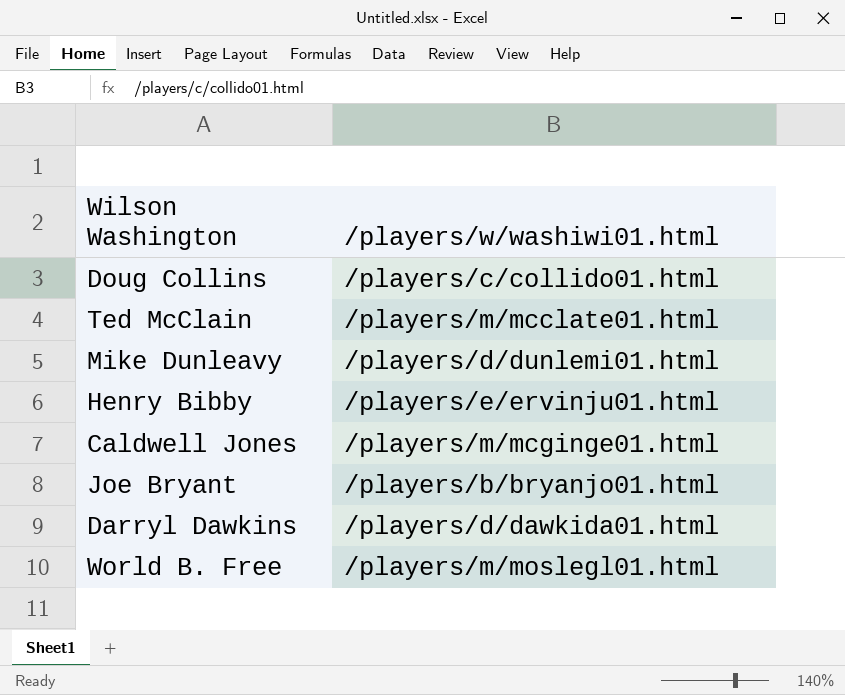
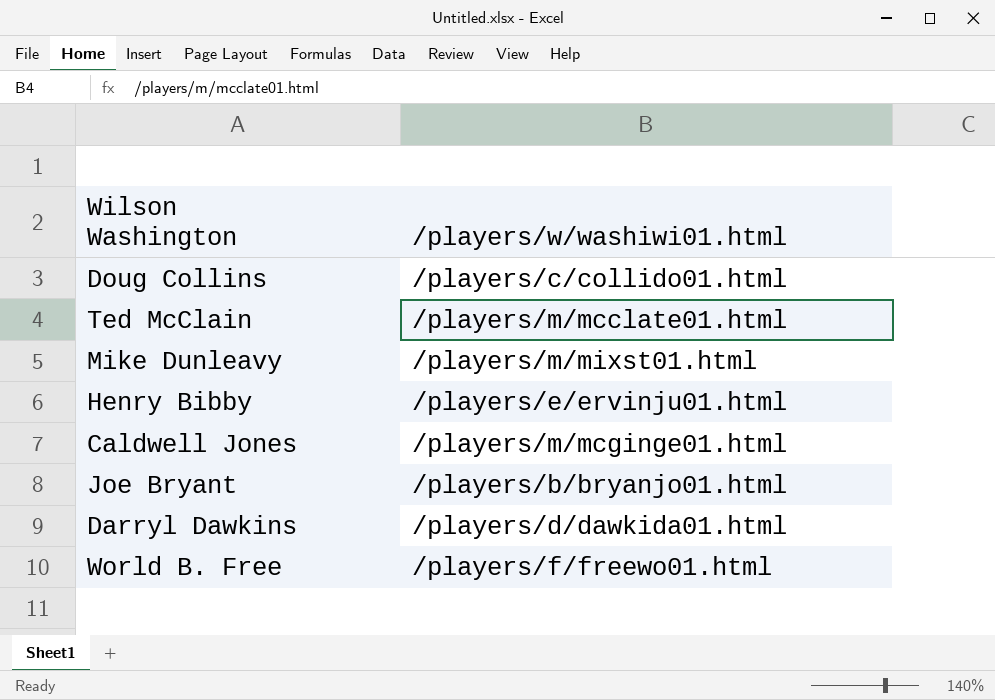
Mike Dunleavy | /players/w/washiwi01.html: /players/d/dunlemi01.html -> /players/m/mixst01.html
World B. Free | /players/w/washiwi01.html: /players/m/moslegl01.html -> /players/f/freewo01.html

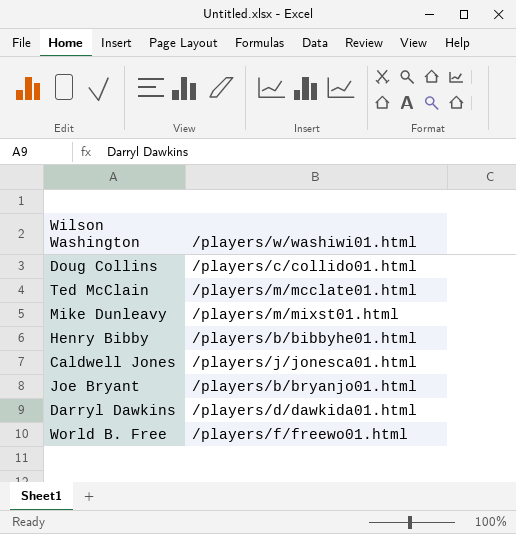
Henry Bibby | /players/w/washiwi01.html: /players/e/ervinju01.html -> /players/b/bibbyhe01.html
Caldwell Jones | /players/w/washiwi01.html: /players/m/mcginge01.html -> /players/j/jonesca01.html

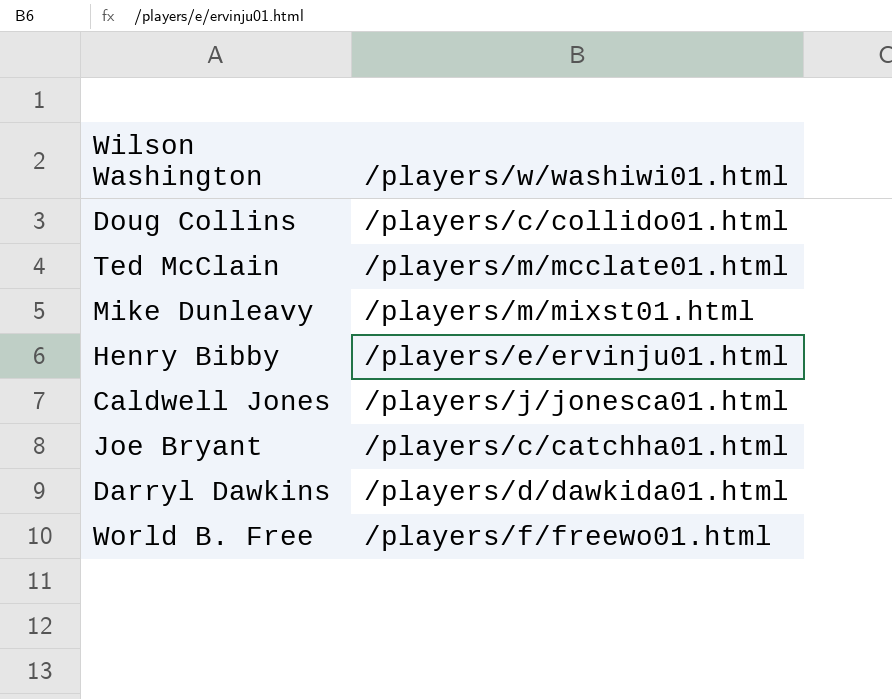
Henry Bibby | /players/w/washiwi01.html: /players/b/bibbyhe01.html -> /players/e/ervinju01.html
Joe Bryant | /players/w/washiwi01.html: /players/b/bryanjo01.html -> /players/c/catchha01.html

